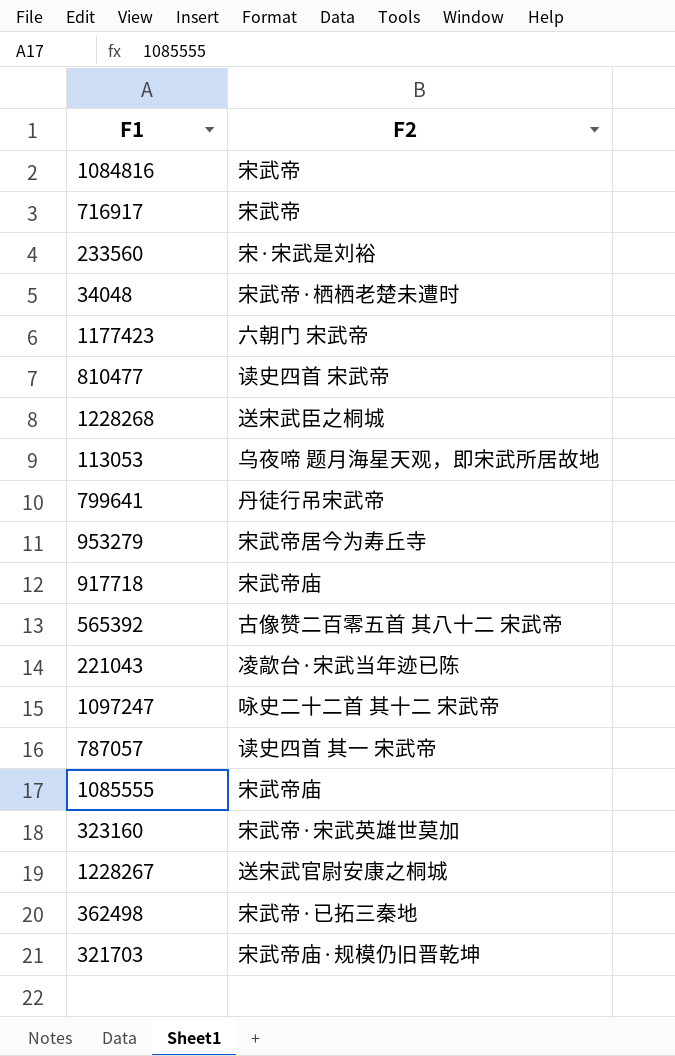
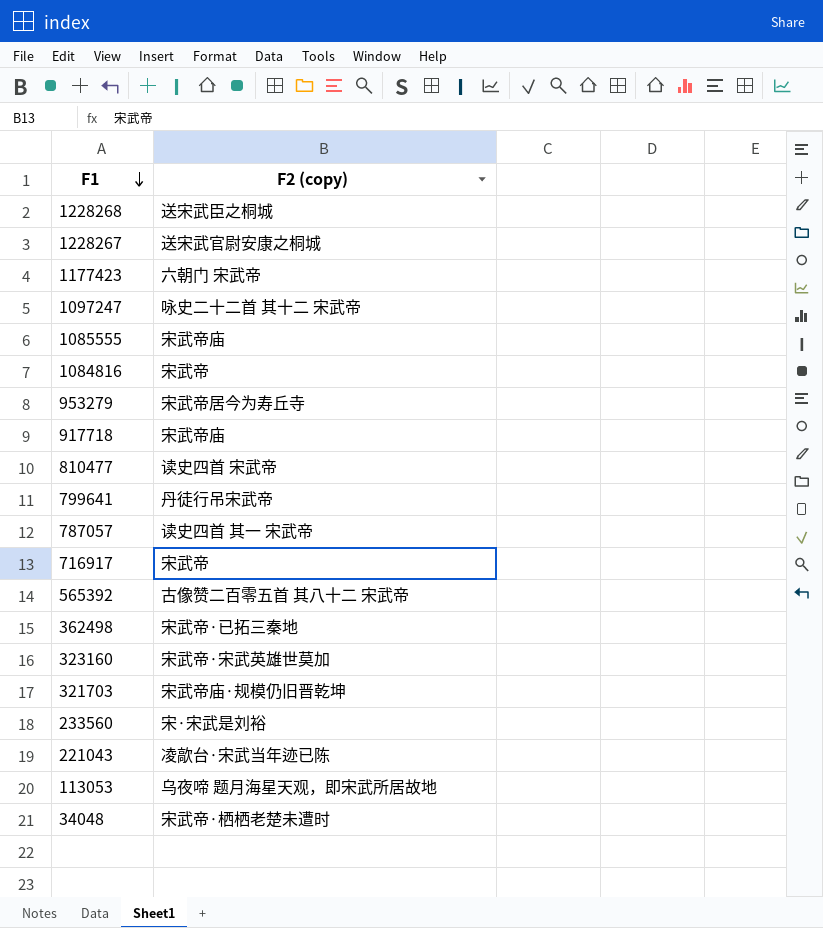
row order: none -> F1 descending
column name: F2 -> F2 (copy)

